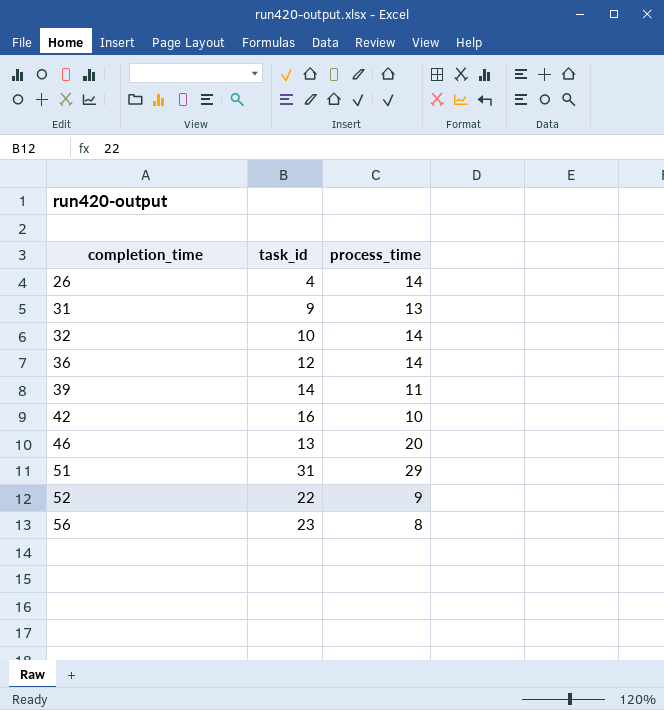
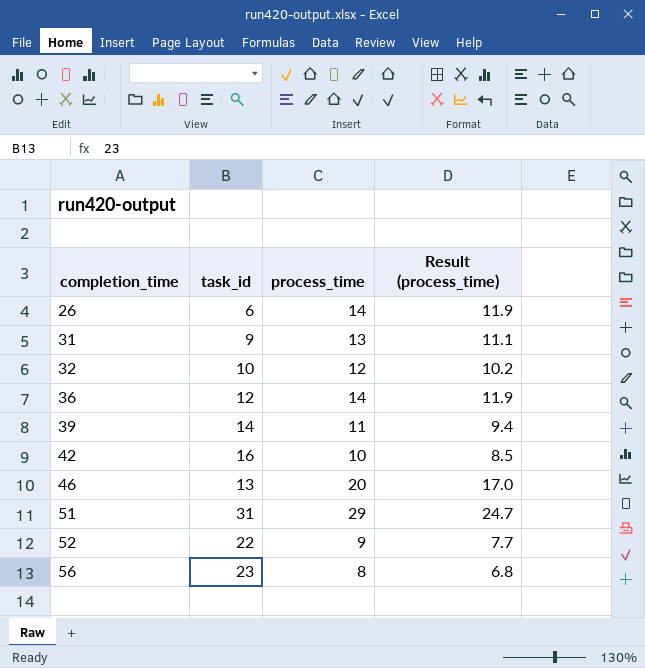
column Result (process_time) | formula: none -> [process_time] * 0.85
26 | task_id: 4 -> 6
32 | process_time: 14 -> 12

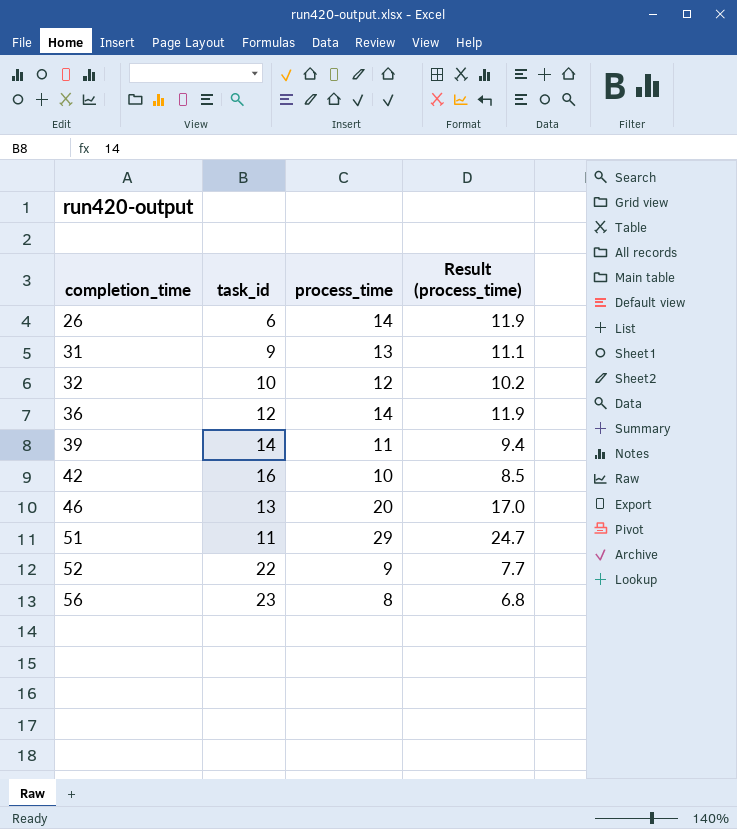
51 | task_id: 31 -> 11

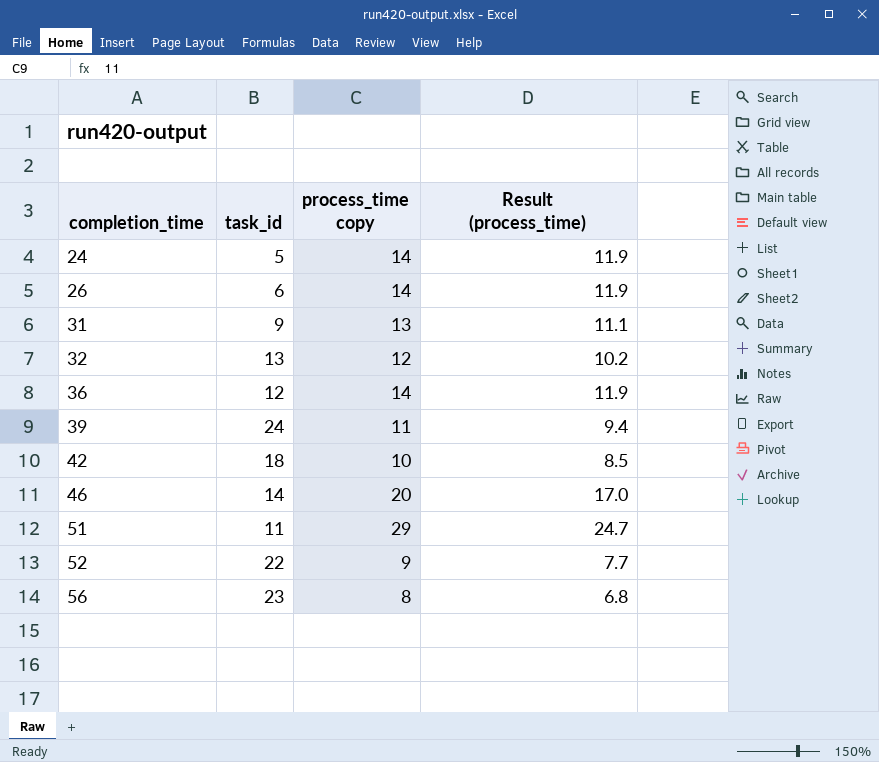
column name: process_time -> process_time copy
row 24: none -> 5 | 14 | 11.9
32 | task_id: 10 -> 13
39 | task_id: 14 -> 24
42 | task_id: 16 -> 18
46 | task_id: 13 -> 14

